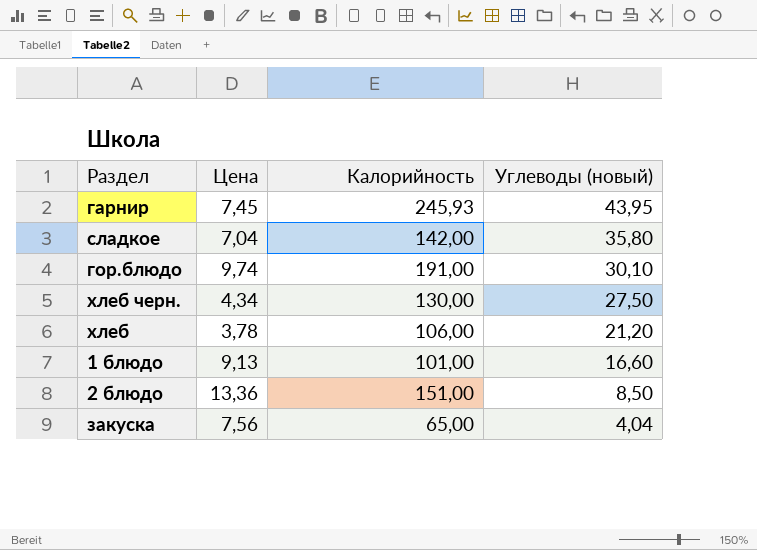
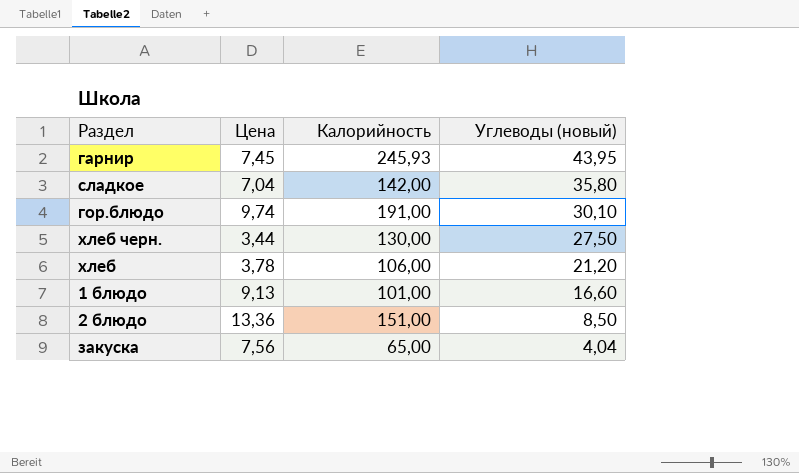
хлеб черн. | Цена: 4,34 -> 3,44

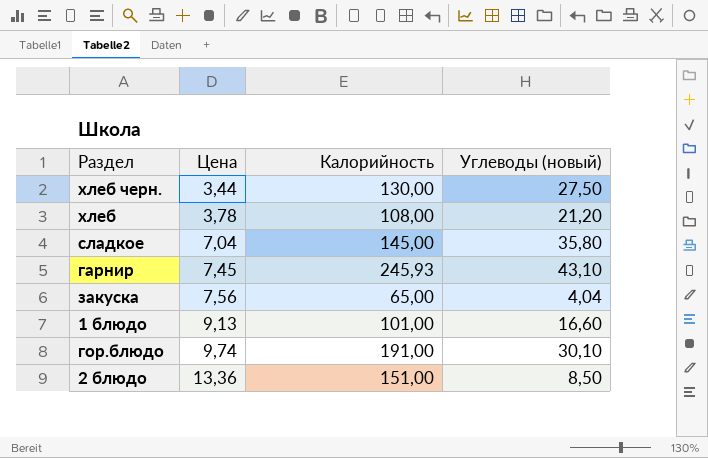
row order: Углеводы (новый) descending -> Цена ascending
хлеб | Калорийность: 106,00 -> 108,00
сладкое | Калорийность: 142,00 -> 145,00
гарнир | Углеводы (новый): 43,95 -> 43,10

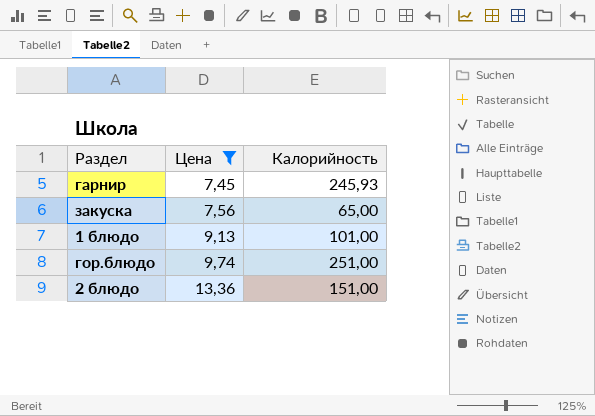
filter: none -> Цена >= 7,45
column Углеводы (новый) | position: 4 -> none
гор.блюдо | Калорийность: 191,00 -> 251,00

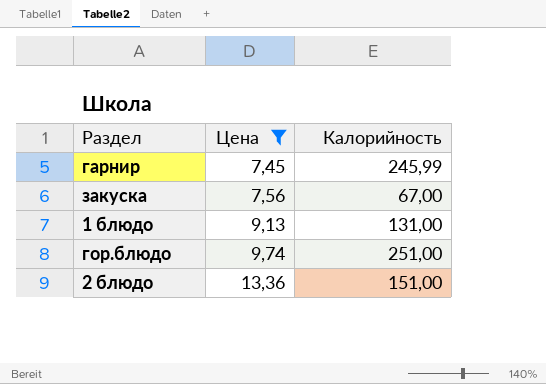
гарнир | Калорийность: 245,93 -> 245,99
закуска | Калорийность: 65,00 -> 67,00
1 блюдо | Калорийность: 101,00 -> 131,00

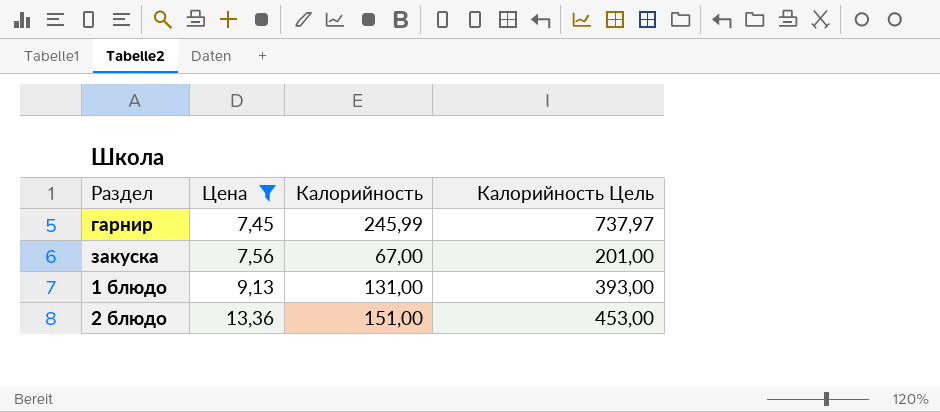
column Калорийность Цель | formula: none -> [Калорийность] * 3
row гор.блюдо: 9,74 | 251,00 -> none

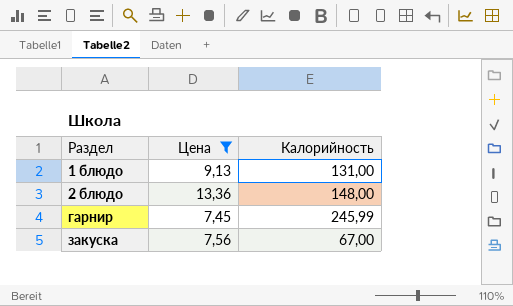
row order: Цена ascending -> Раздел ascending
column Калорийность Цель | formula: [Калорийность] * 3 -> none
2 блюдо | Калорийность: 151,00 -> 148,00

